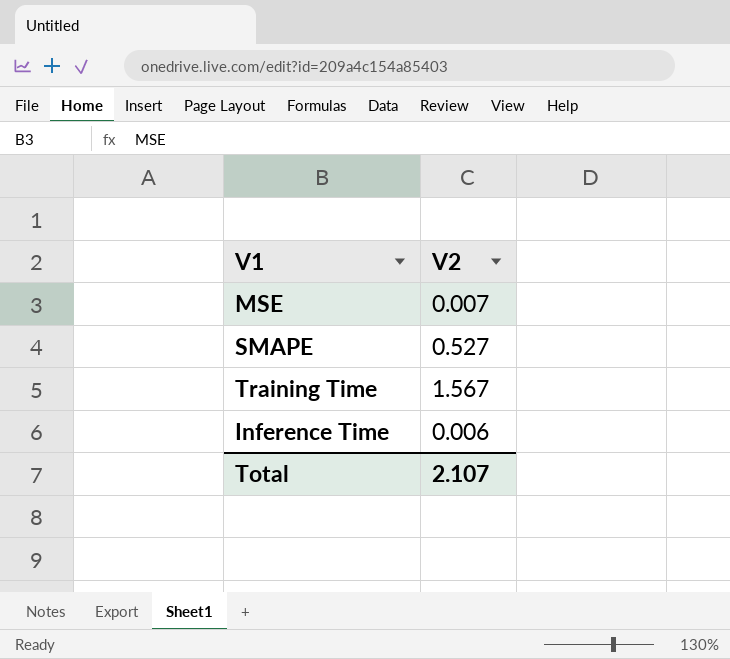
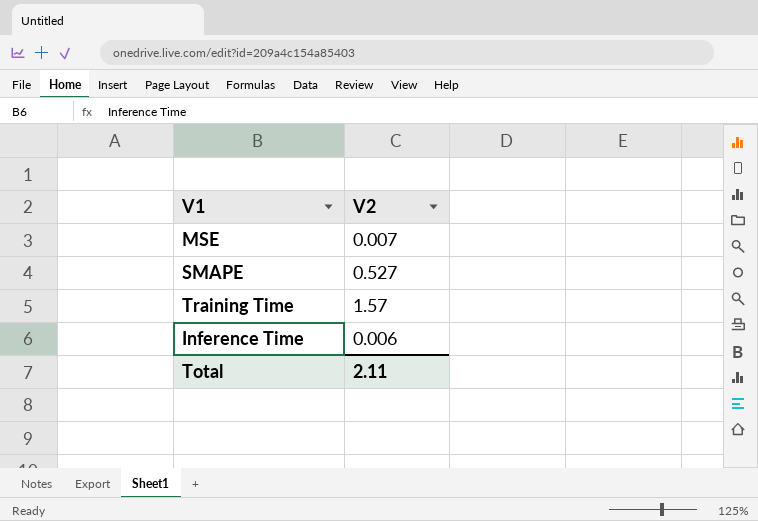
Training Time | V2: 1.567 -> 1.57
Total | V2: 2.107 -> 2.11

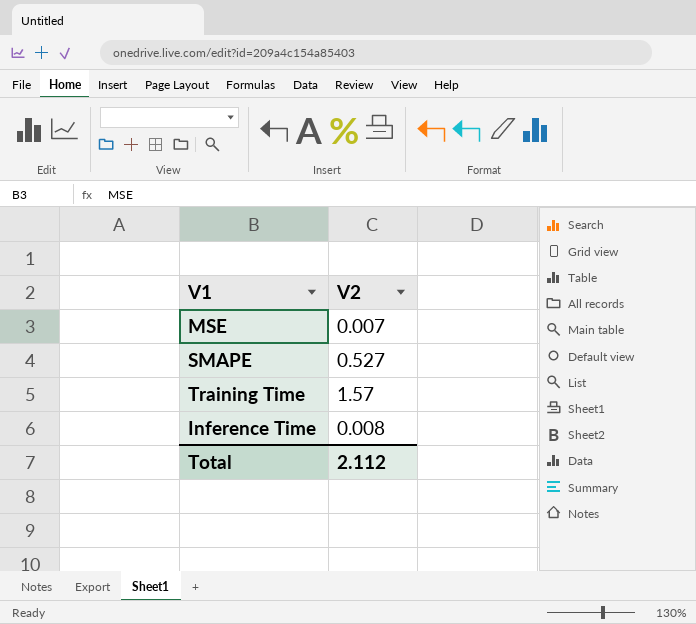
Inference Time | V2: 0.006 -> 0.008
Total | V2: 2.11 -> 2.112

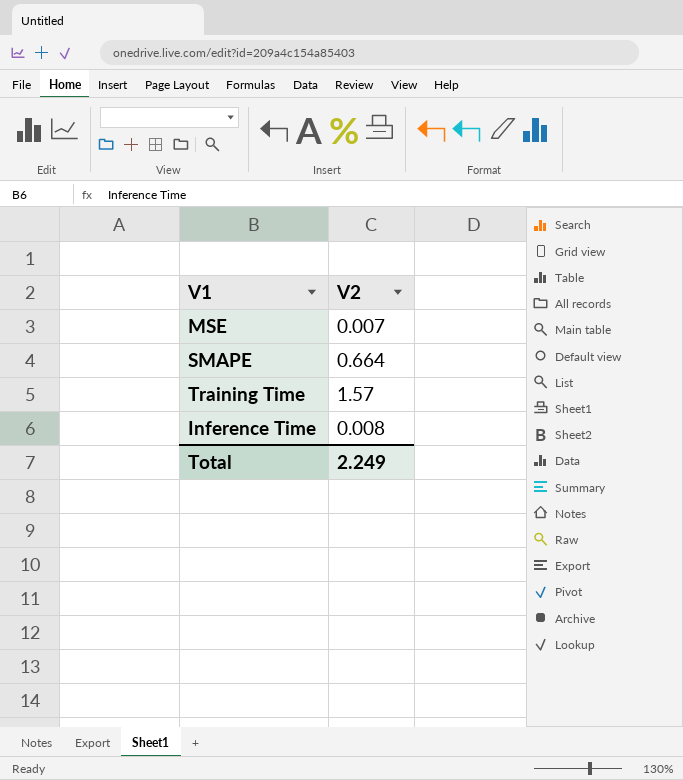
SMAPE | V2: 0.527 -> 0.664
Total | V2: 2.112 -> 2.249

